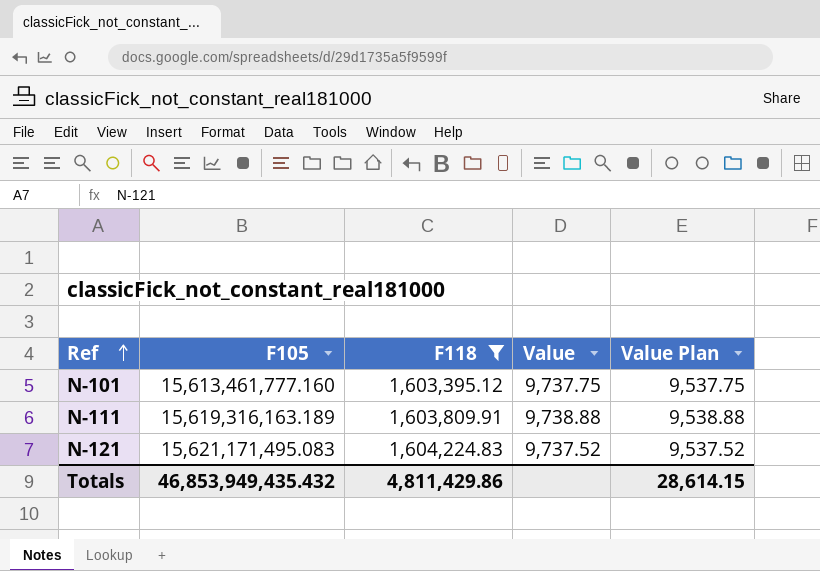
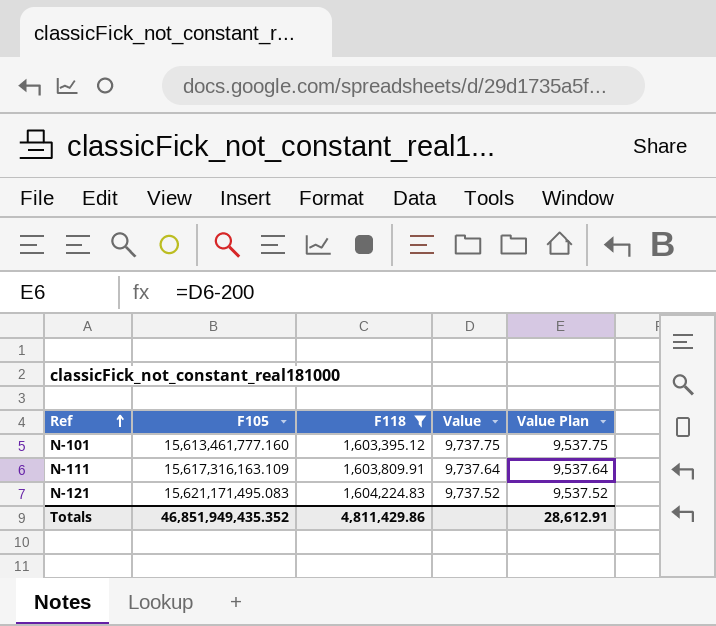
N-111 | F105: 15,619,316,163.189 -> 15,617,316,163.109
N-111 | Value: 9,738.88 -> 9,737.64
N-111 | Value Plan: 9,538.88 -> 9,537.64
Totals | F105: 46,853,949,435.432 -> 46,851,949,435.352
Totals | Value Plan: 28,614.15 -> 28,612.91

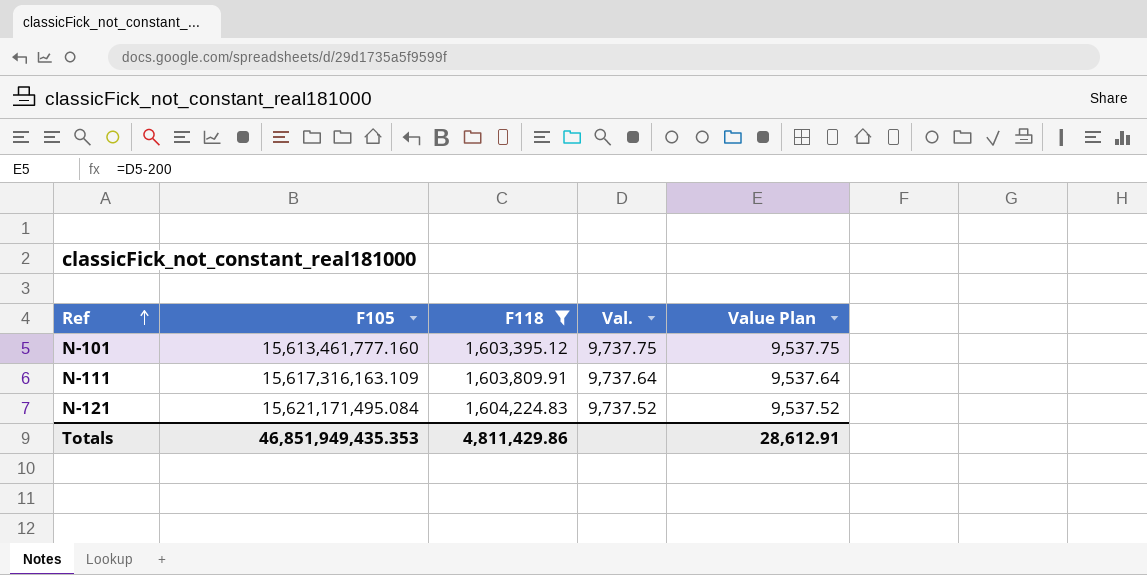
column name: Value -> Val.
N-121 | F105: 15,621,171,495.083 -> 15,621,171,495.084
Totals | F105: 46,851,949,435.352 -> 46,851,949,435.353

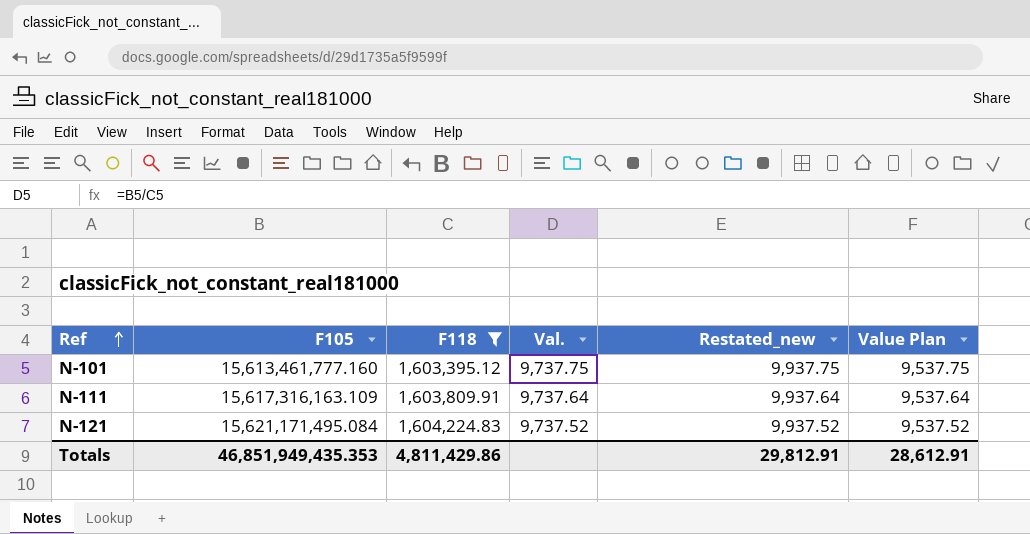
column Restated_new | formula: none -> [Val.] + 200

